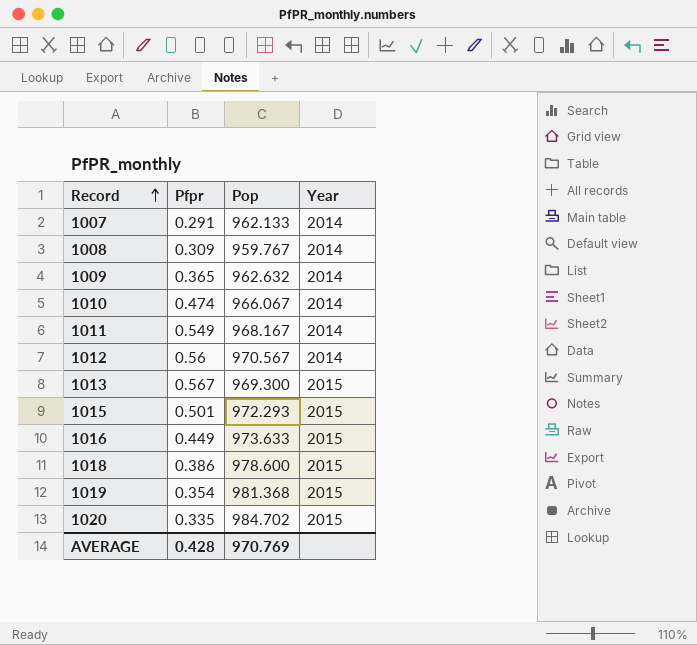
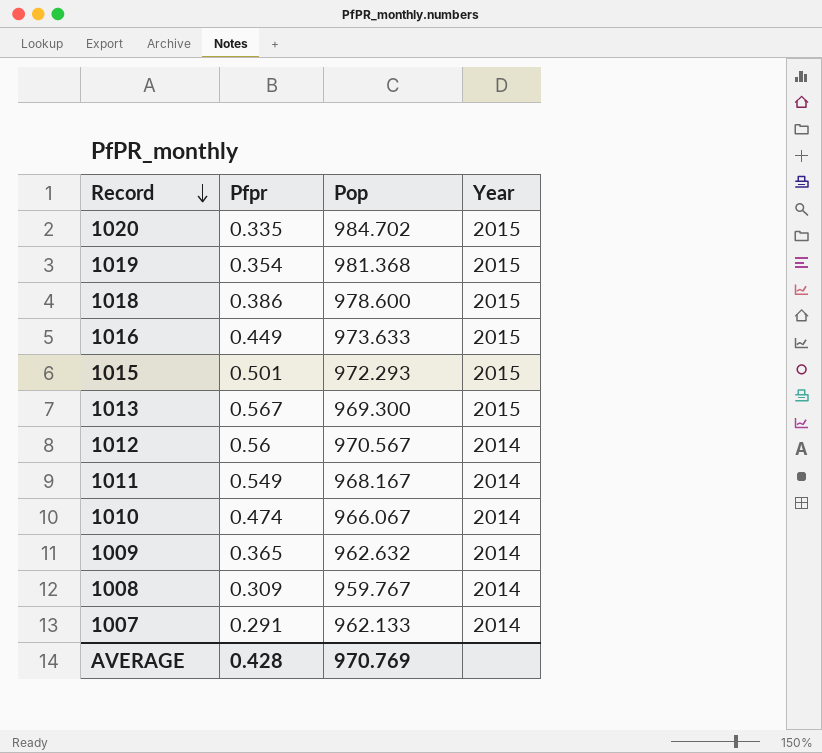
row order: Record ascending -> Record descending

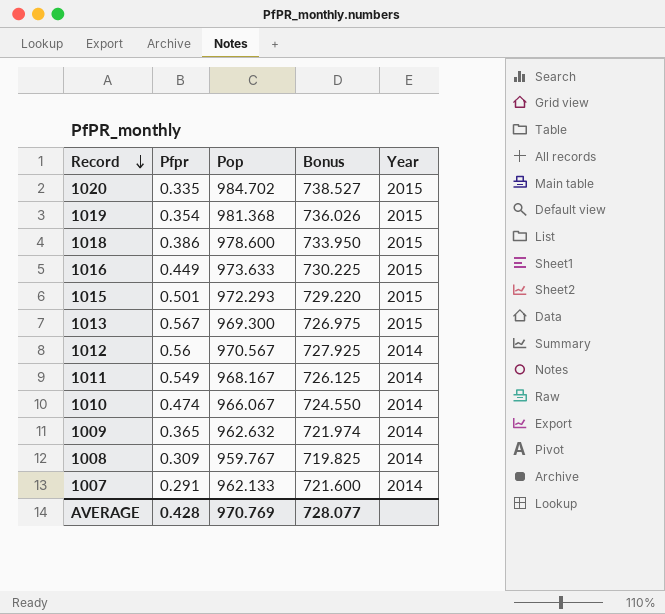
column Bonus | formula: none -> [Pop] * 0.75

